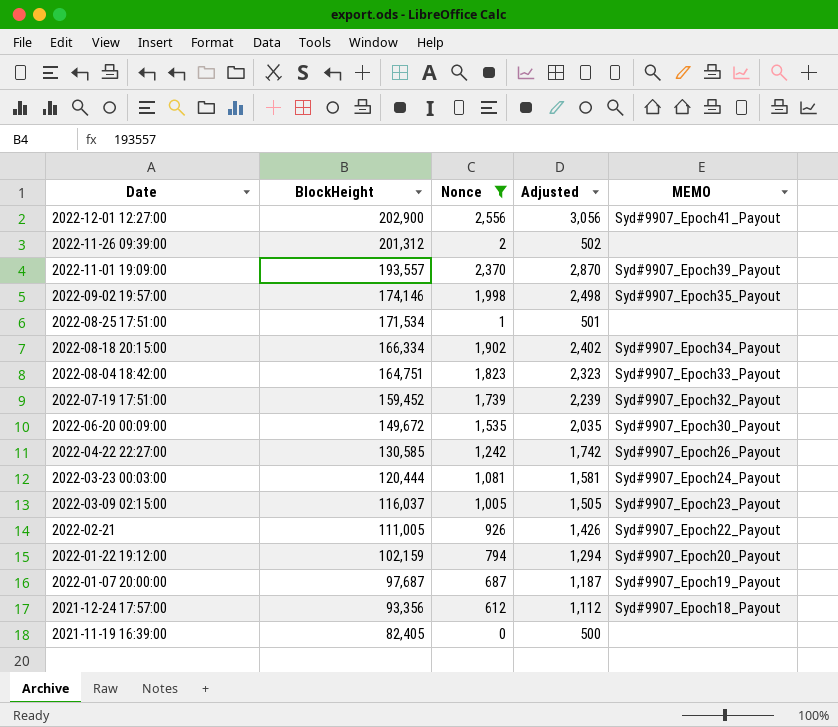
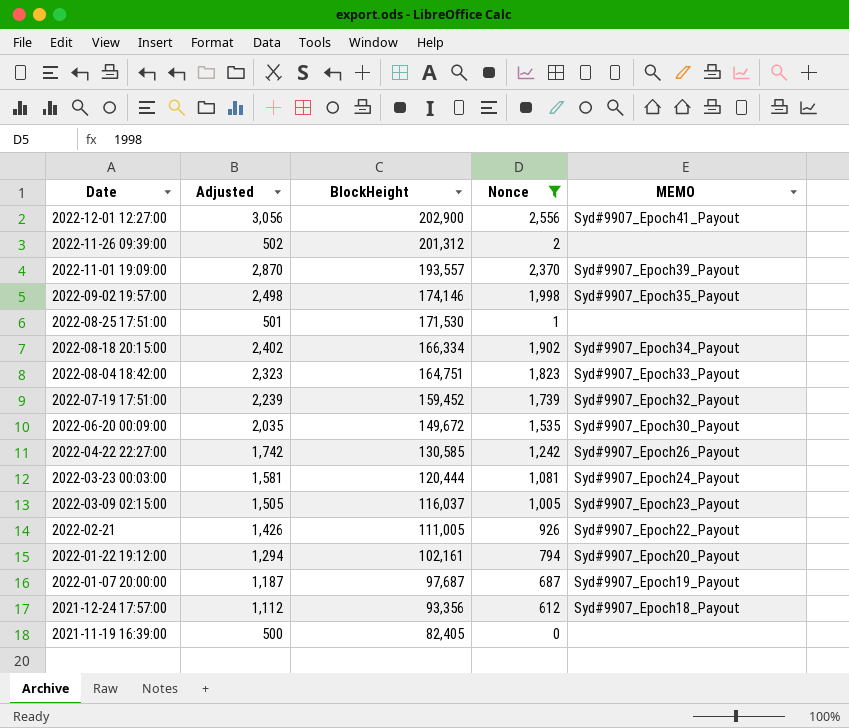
column Adjusted | position: 4 -> 2
2022-08-25 17:51:00 | BlockHeight: 171,534 -> 171,530
2022-01-22 19:12:00 | BlockHeight: 102,159 -> 102,161

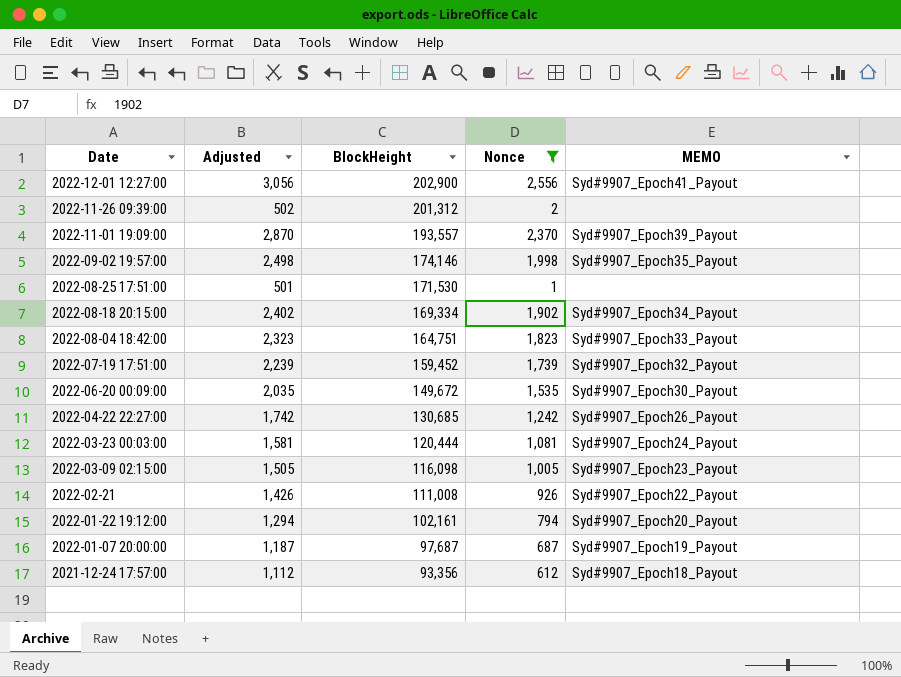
row 2021-11-19 16:39:00: 500 | 82,405 | 0 | none -> none
2022-08-18 20:15:00 | BlockHeight: 166,334 -> 169,334
2022-04-22 22:27:00 | BlockHeight: 130,585 -> 130,685
2022-03-09 02:15:00 | BlockHeight: 116,037 -> 116,098
2022-02-21 | BlockHeight: 111,005 -> 111,008

